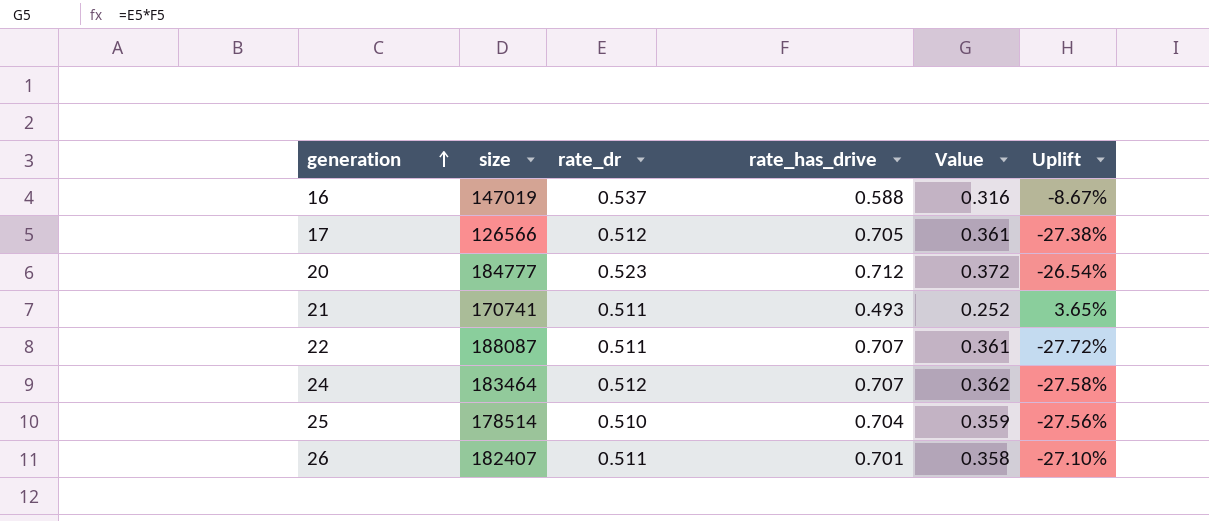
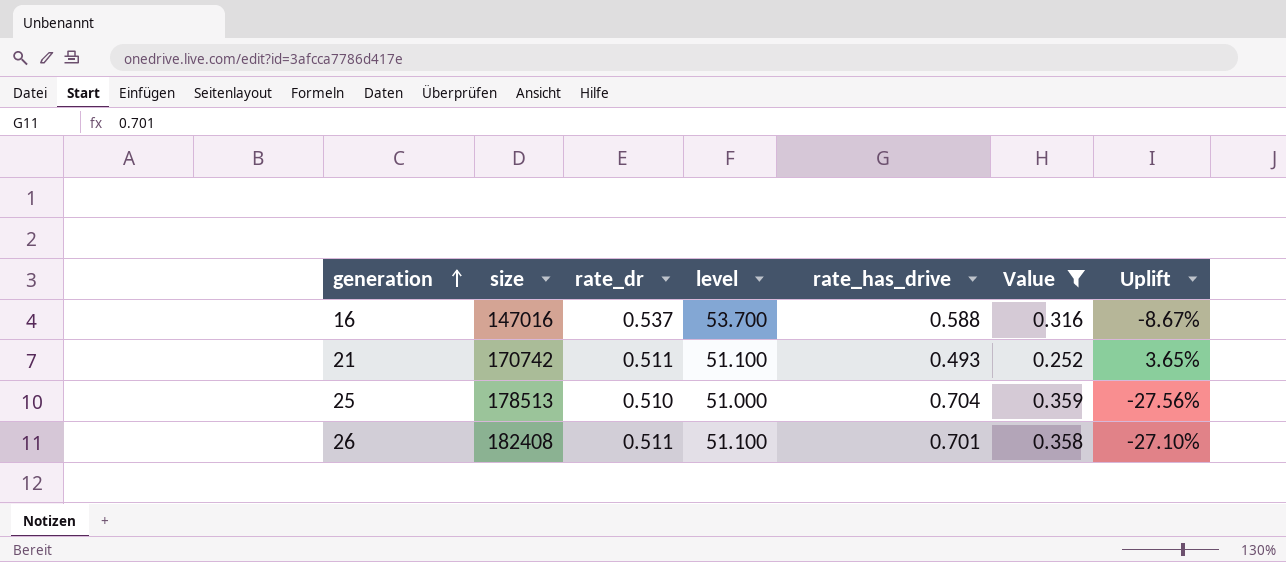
filter: none -> Value <= 0.359
column level | formula: none -> [rate_dr] * 100
16 | size: 147019 -> 147016
21 | size: 170741 -> 170742
25 | size: 178514 -> 178513
26 | size: 182407 -> 182408

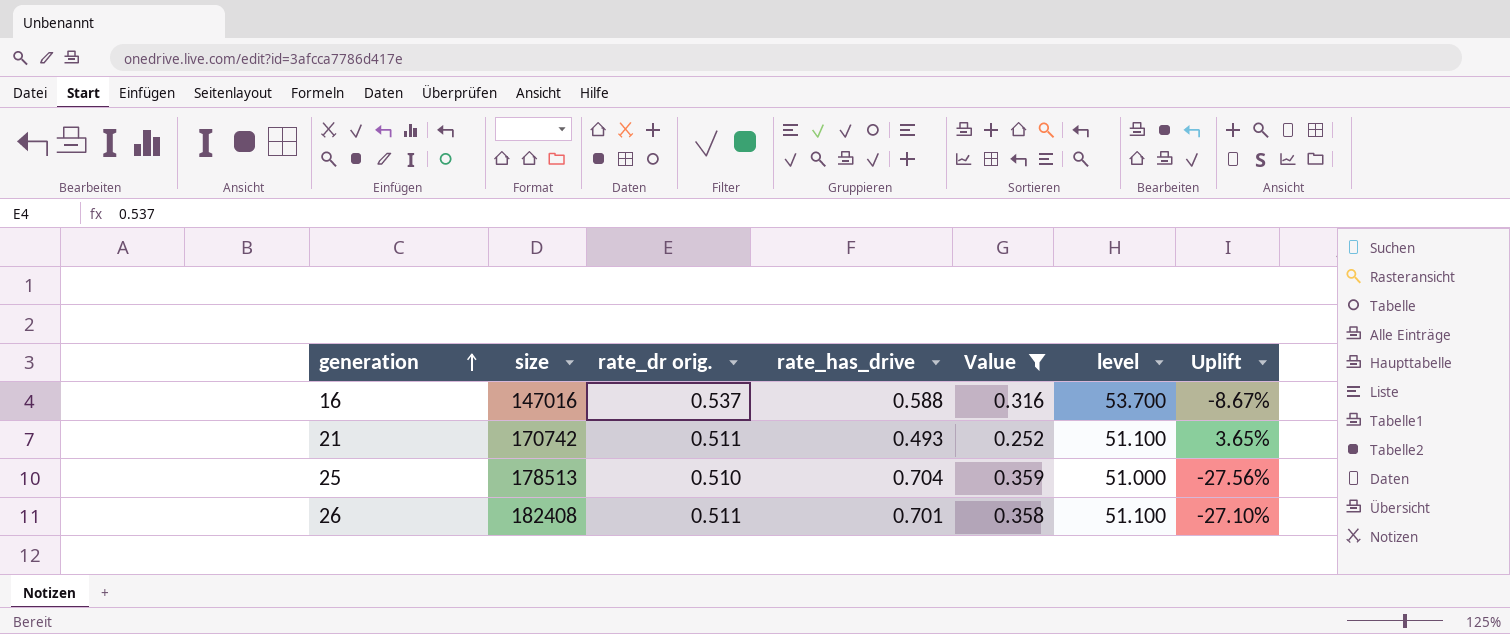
column name: rate_dr -> rate_dr orig.
column level | position: 4 -> 6

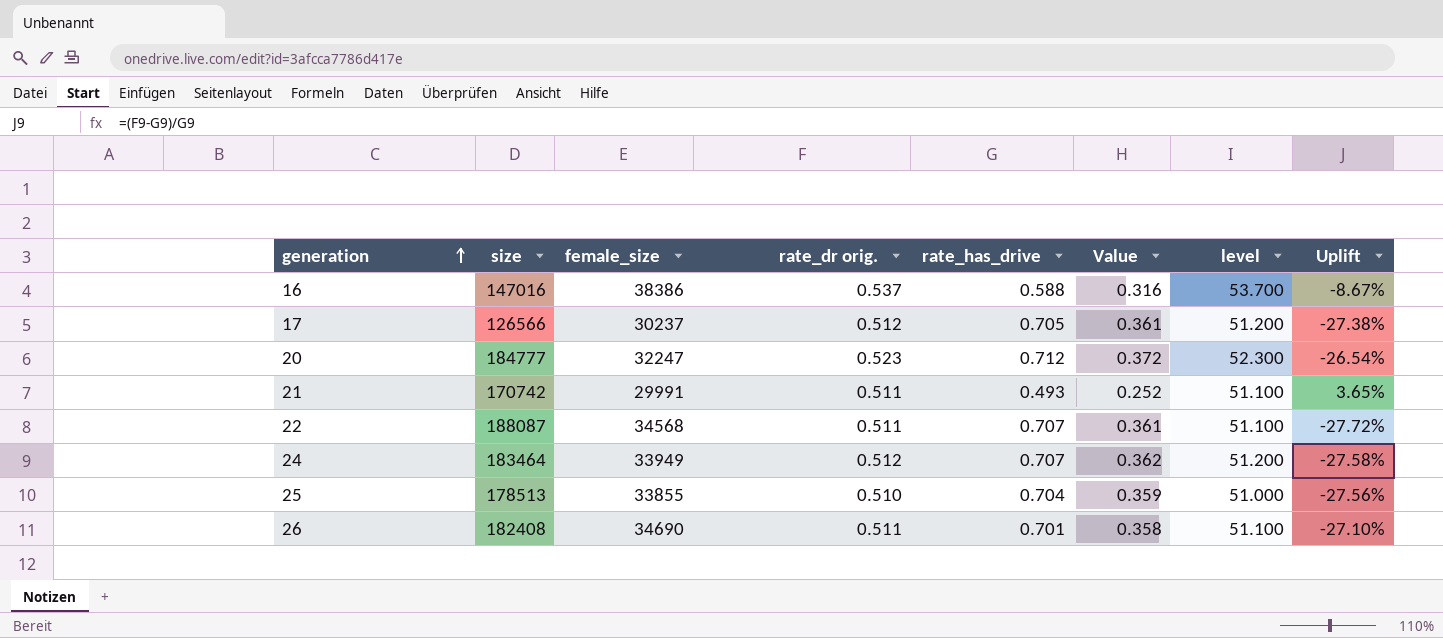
filter: Value <= 0.359 -> none
column female_size | position: none -> 3

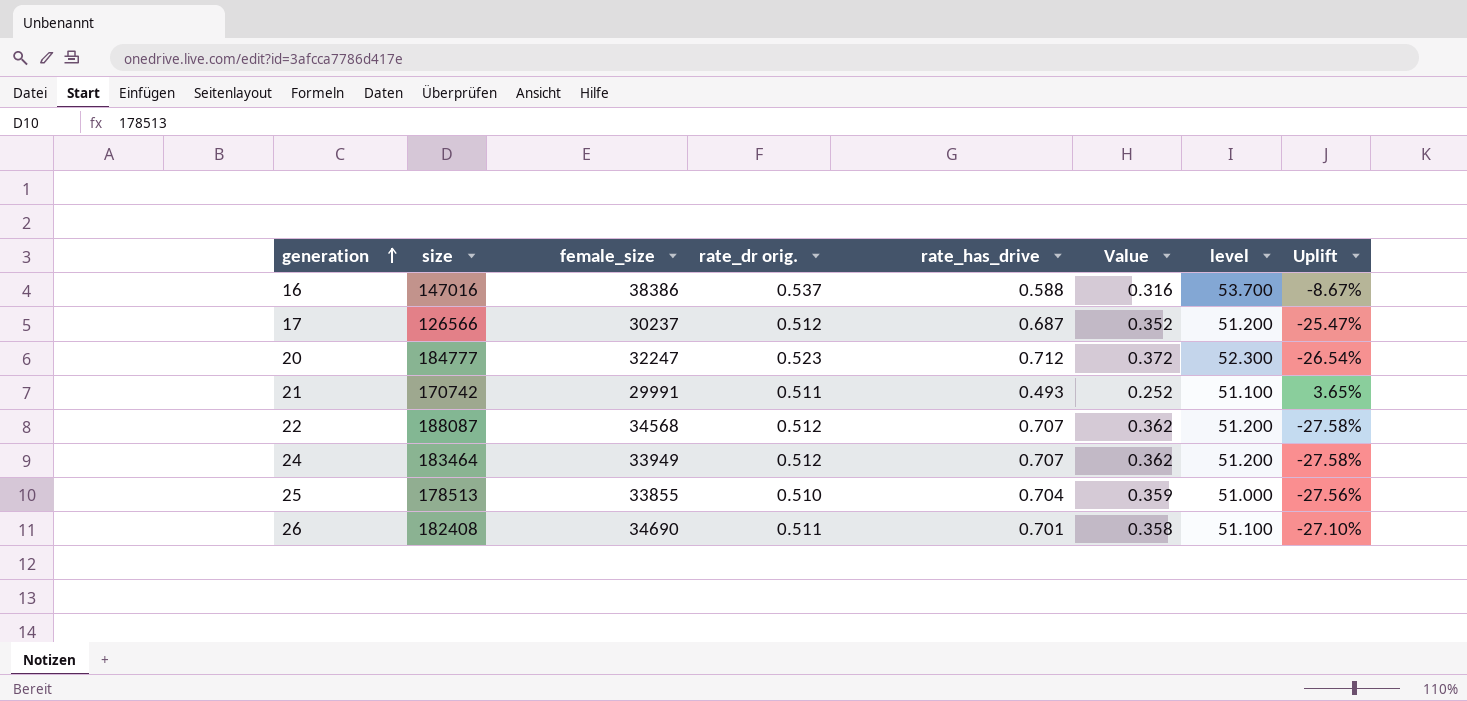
17 | rate_has_drive: 0.705 -> 0.687
17 | Value: 0.361 -> 0.352
17 | Uplift: -27.38% -> -25.47%
22 | rate_dr orig.: 0.511 -> 0.512
22 | Value: 0.361 -> 0.362
22 | level: 51.100 -> 51.200
22 | Uplift: -27.72% -> -27.58%

